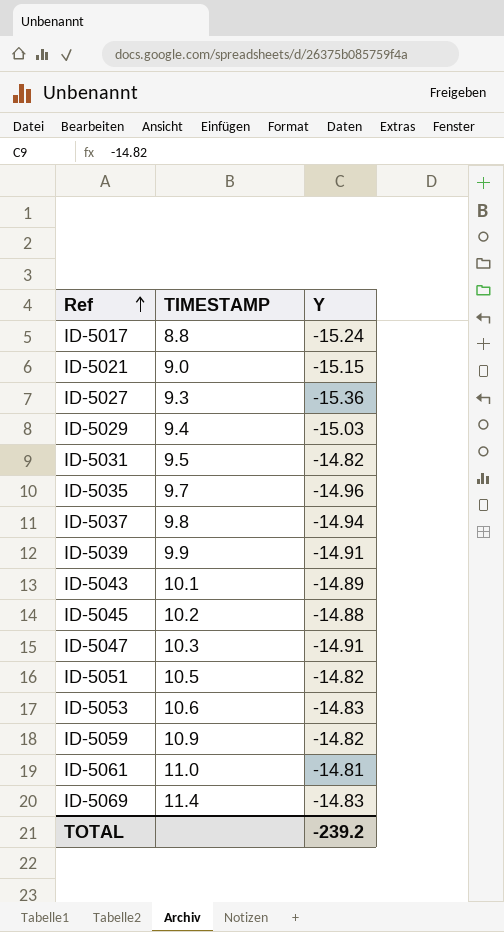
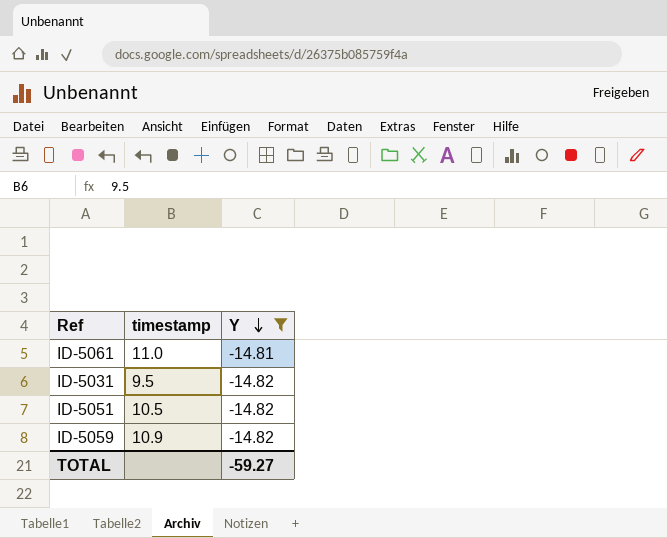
filter: none -> Y >= -14.82
row order: Ref ascending -> Y descending
column name: TIMESTAMP -> timestamp
TOTAL | Y: -239.2 -> -59.27

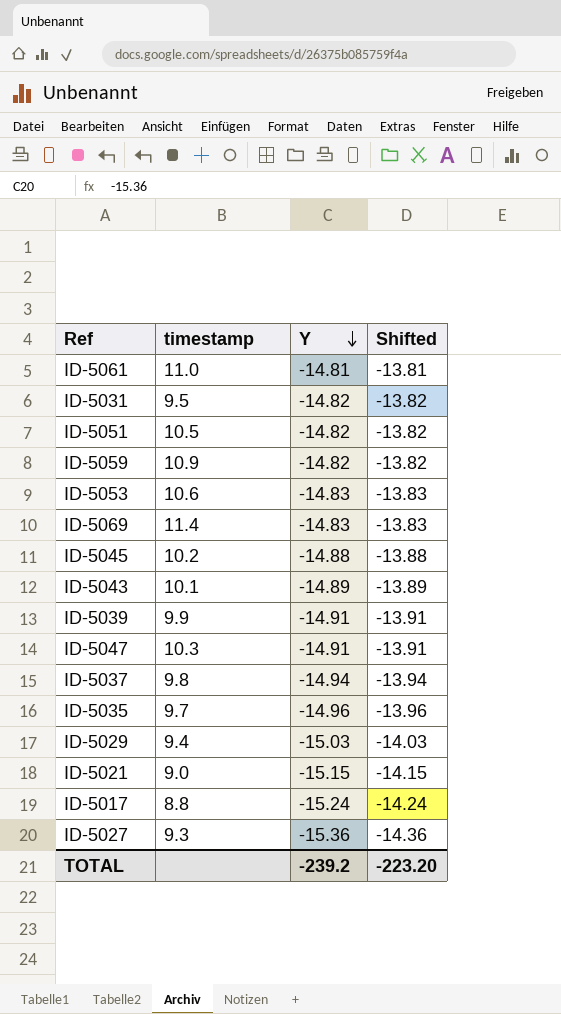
filter: Y >= -14.82 -> none
column Shifted | formula: none -> [Y] + 1
TOTAL | Y: -59.27 -> -239.2

